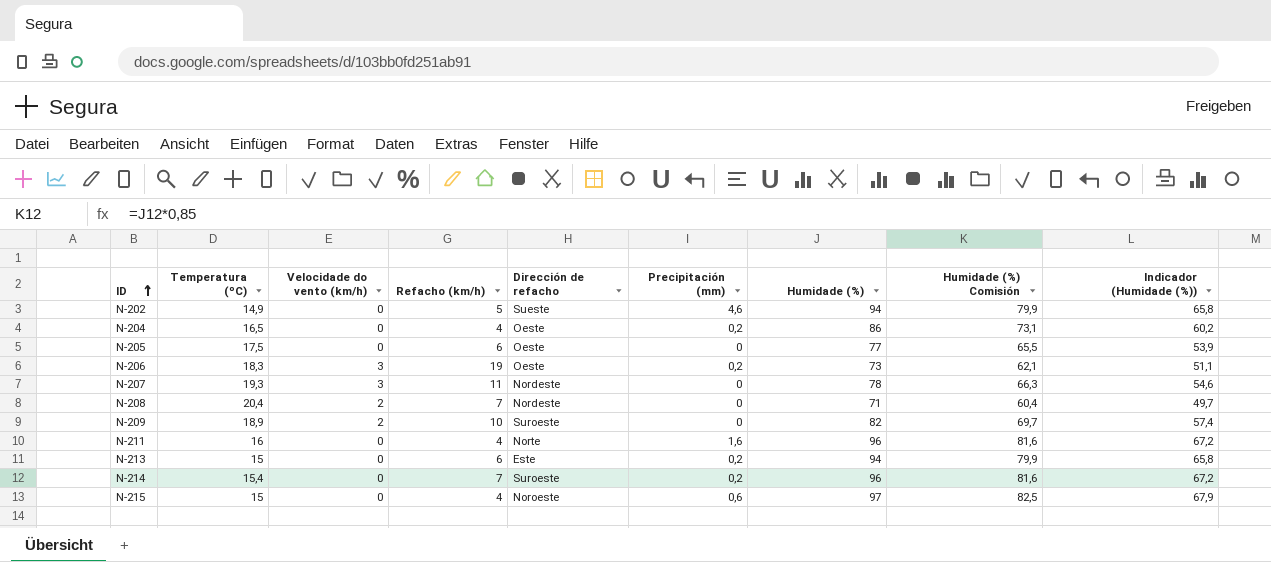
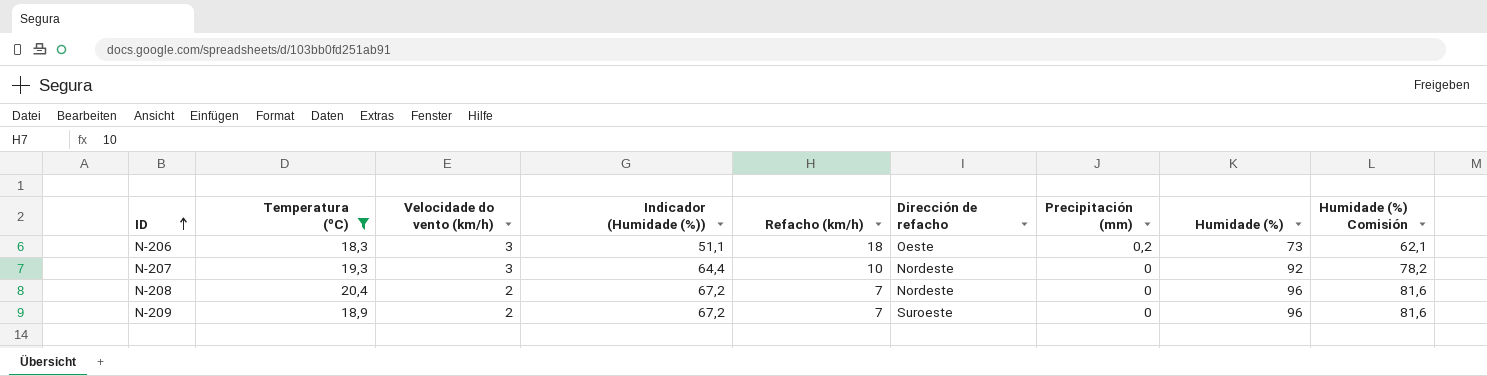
filter: none -> Temperatura (ºC) >= 18,3
column Indicador (Humidade (%)) | position: 9 -> 4
N-206 | Refacho (km/h): 19 -> 18
N-207 | Indicador (Humidade (%)): 54,6 -> 64,4
N-207 | Refacho (km/h): 11 -> 10
N-207 | Humidade (%): 78 -> 92
N-207 | Humidade (%) Comisión: 66,3 -> 78,2
N-208 | Indicador (Humidade (%)): 49,7 -> 67,2
N-208 | Humidade (%): 71 -> 96
N-208 | Humidade (%) Comisión: 60,4 -> 81,6
N-209 | Indicador (Humidade (%)): 57,4 -> 67,2
N-209 | Refacho (km/h): 10 -> 7
N-209 | Humidade (%): 82 -> 96
N-209 | Humidade (%) Comisión: 69,7 -> 81,6

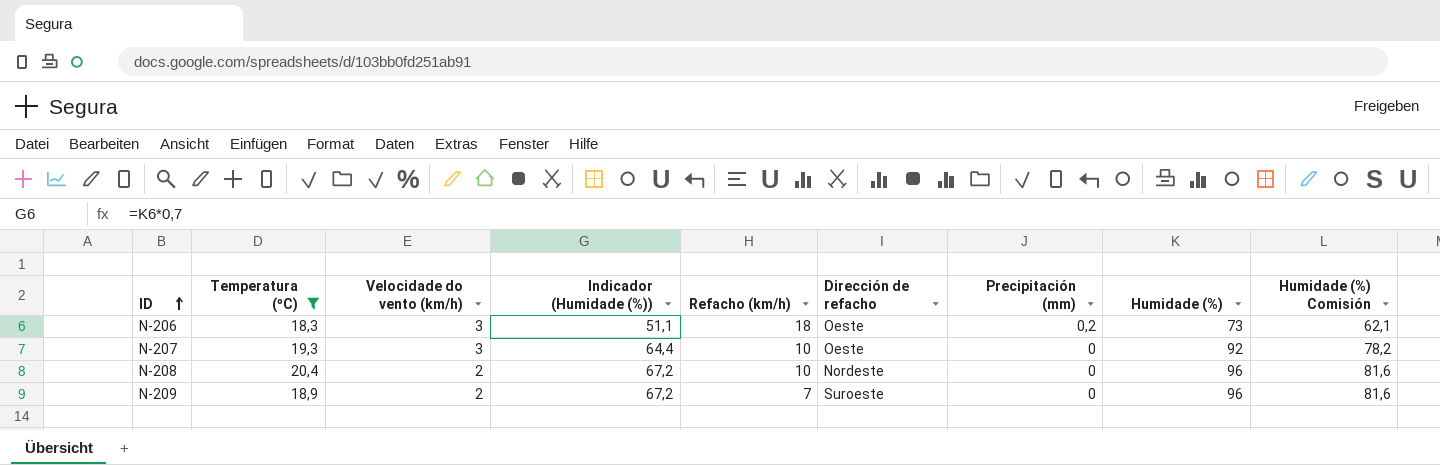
N-207 | Dirección de refacho: Nordeste -> Oeste
N-208 | Refacho (km/h): 7 -> 10

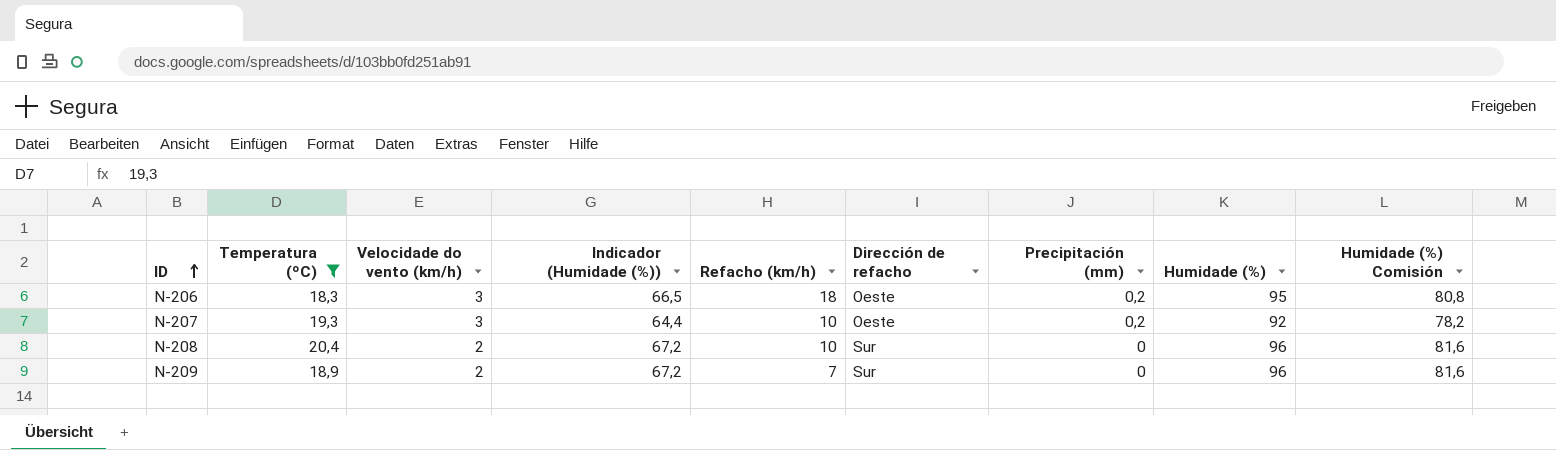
N-206 | Indicador (Humidade (%)): 51,1 -> 66,5
N-206 | Humidade (%): 73 -> 95
N-206 | Humidade (%) Comisión: 62,1 -> 80,8
N-207 | Precipitación (mm): 0 -> 0,2
N-208 | Dirección de refacho: Nordeste -> Sur
N-209 | Dirección de refacho: Suroeste -> Sur

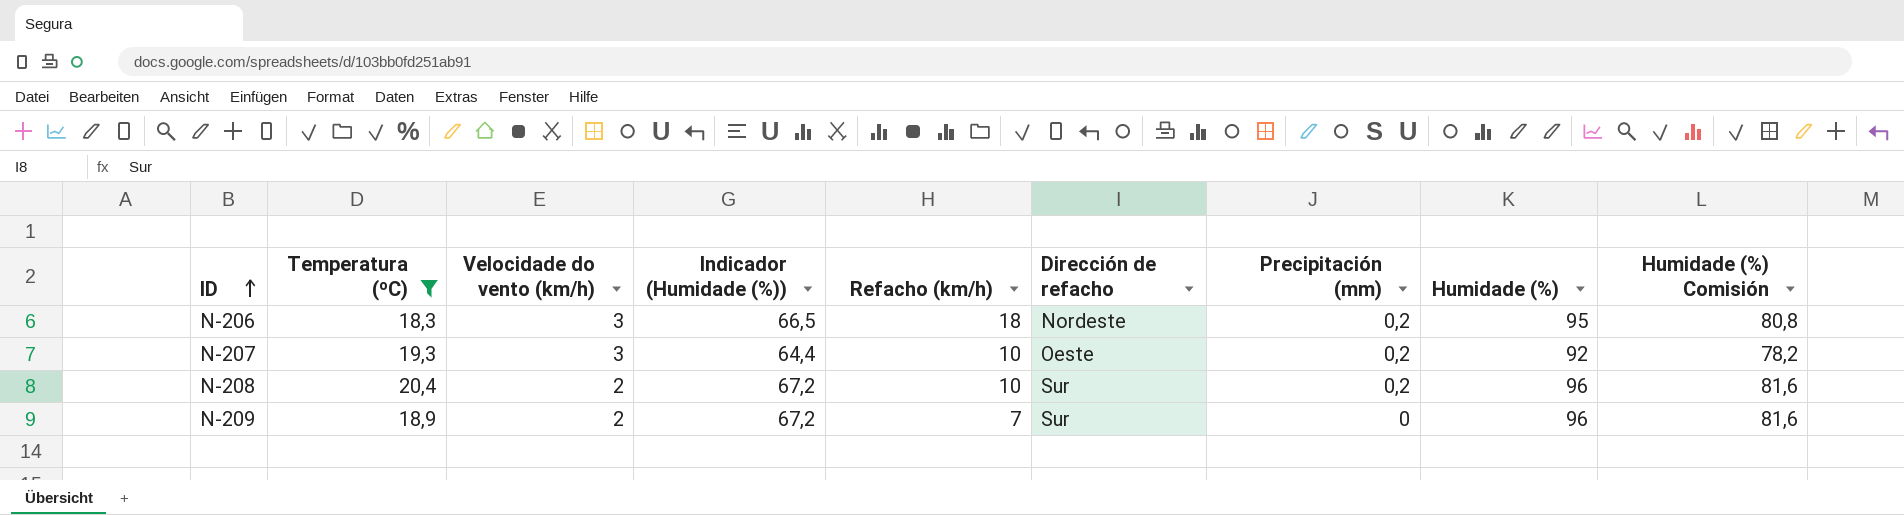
N-206 | Dirección de refacho: Oeste -> Nordeste
N-208 | Precipitación (mm): 0 -> 0,2

